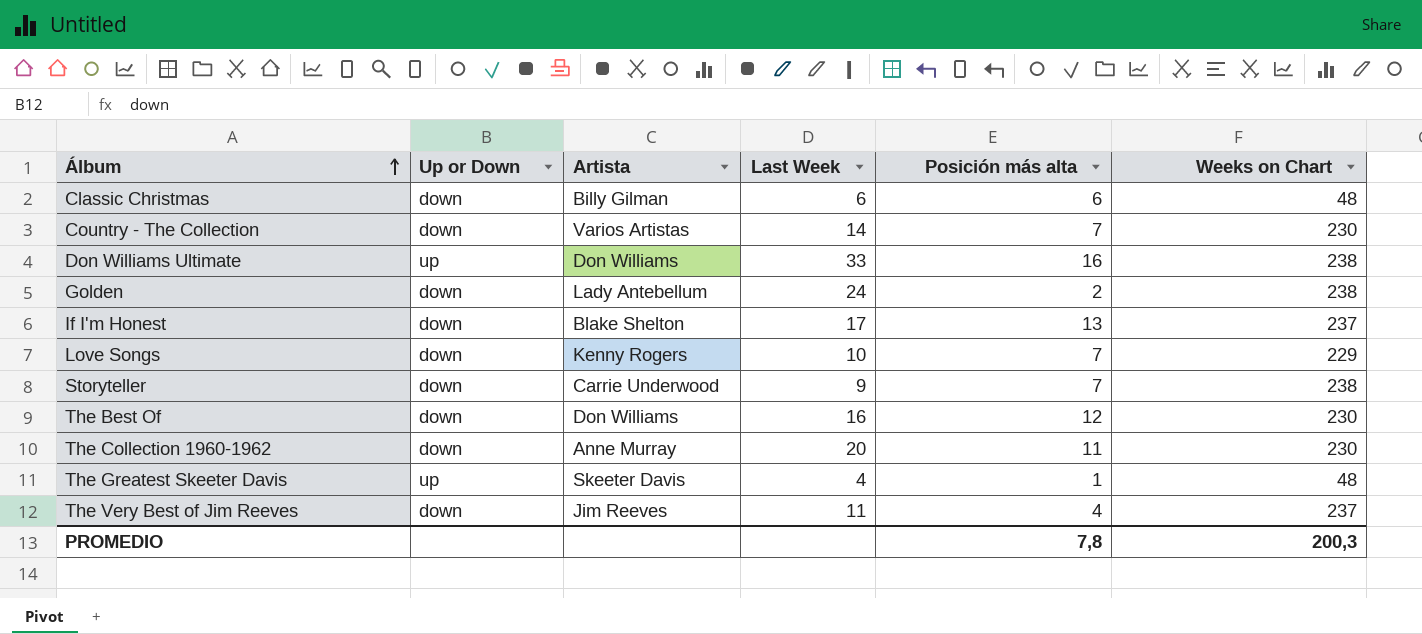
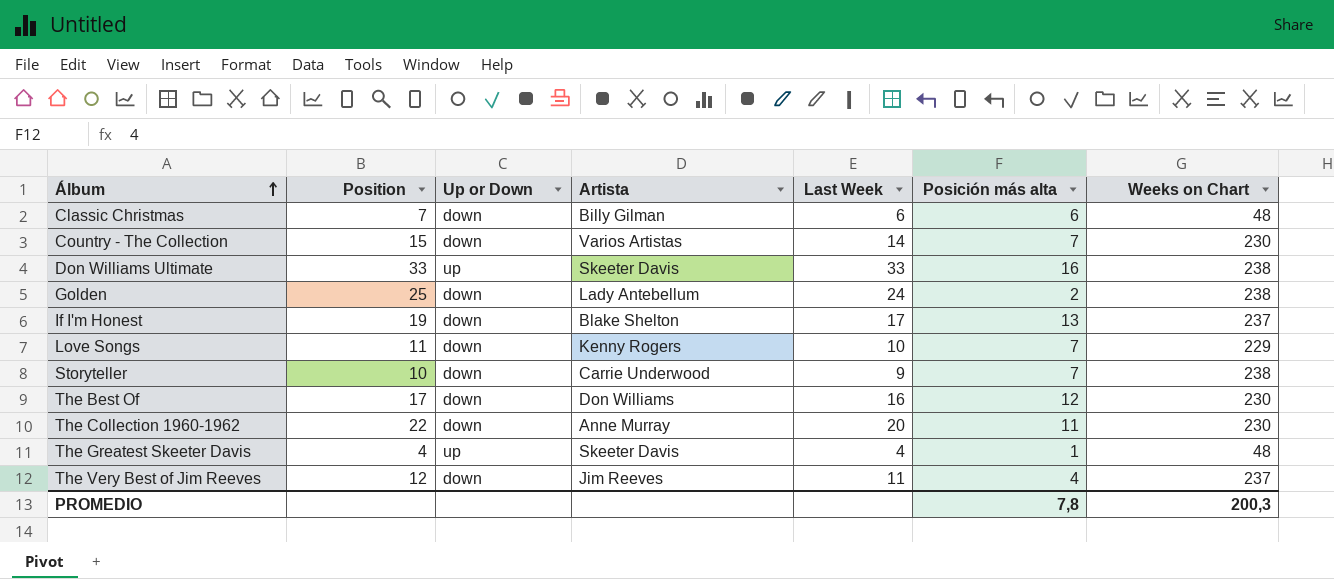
column Position | position: none -> 2
Don Williams Ultimate | Artista: Don Williams -> Skeeter Davis

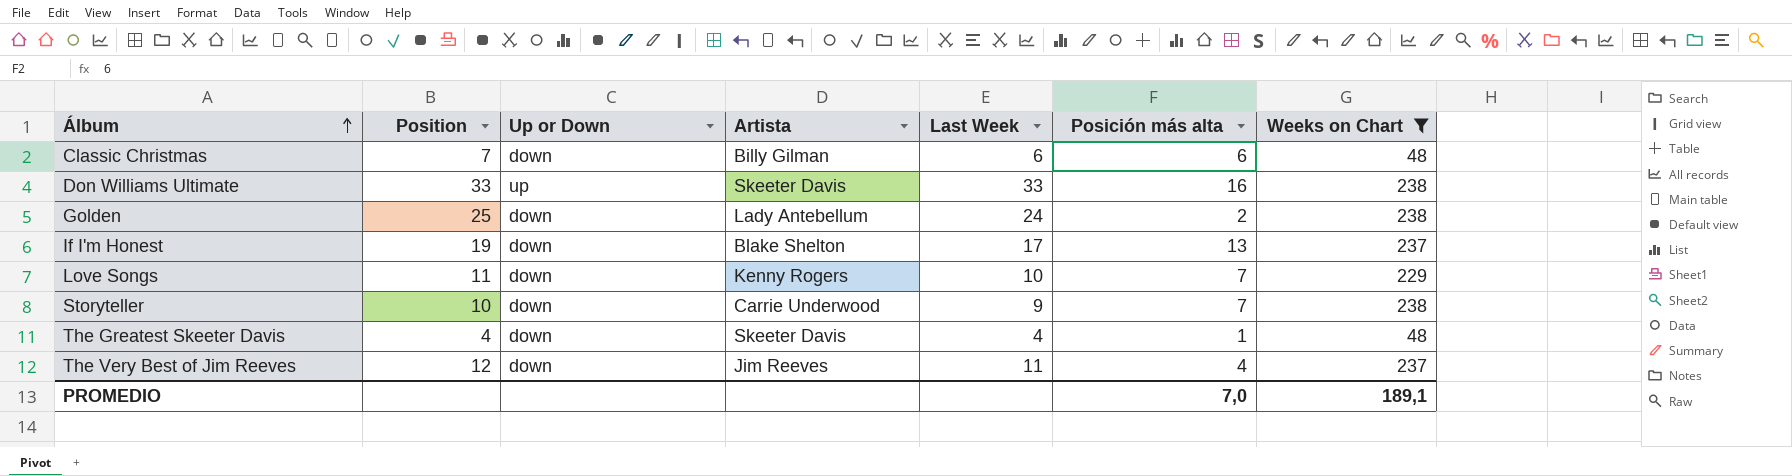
filter: none -> Weeks on Chart != 230
The Greatest Skeeter Davis | Up or Down: up -> down
PROMEDIO | Posición más alta: 7,8 -> 7,0
PROMEDIO | Weeks on Chart: 200,3 -> 189,1

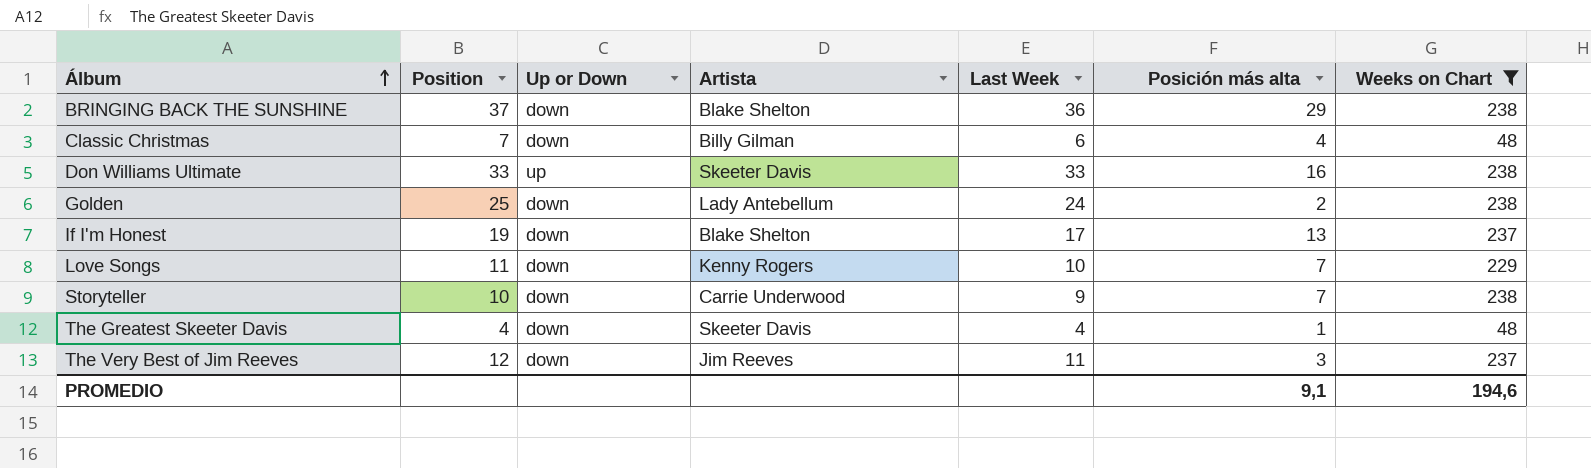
row BRINGING BACK THE SUNSHINE: none -> 37 | down | Blake Shelton | 36 | 29 | 238
Classic Christmas | Posición más alta: 6 -> 4
The Very Best of Jim Reeves | Posición más alta: 4 -> 3
PROMEDIO | Posición más alta: 7,0 -> 9,1
PROMEDIO | Weeks on Chart: 189,1 -> 194,6

